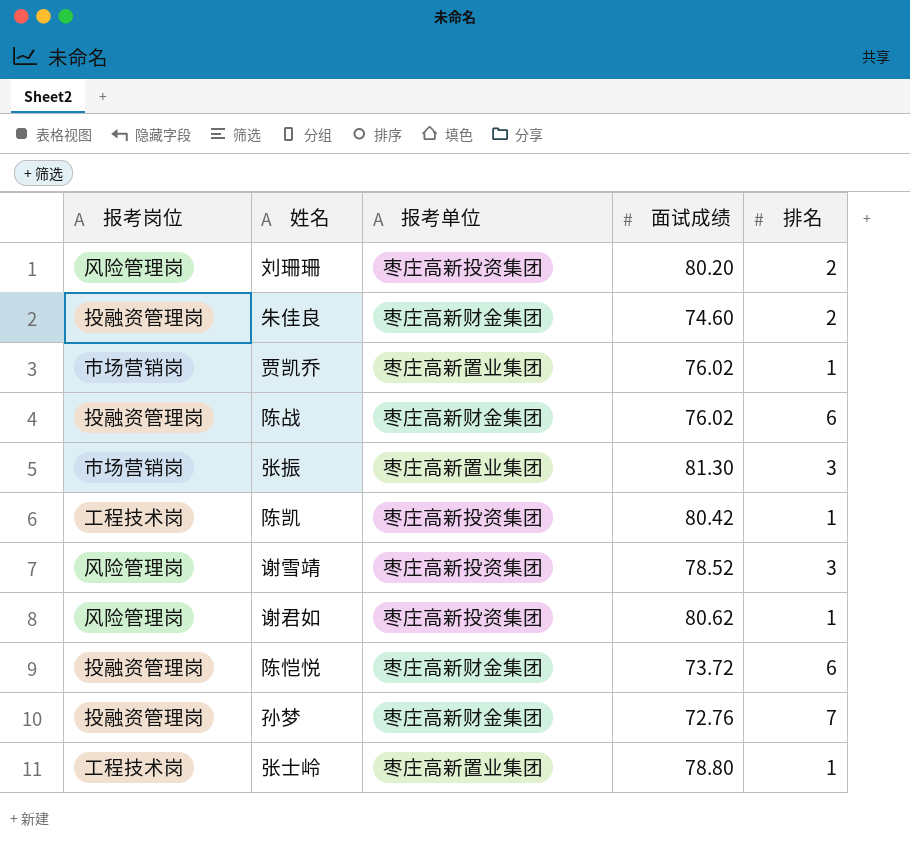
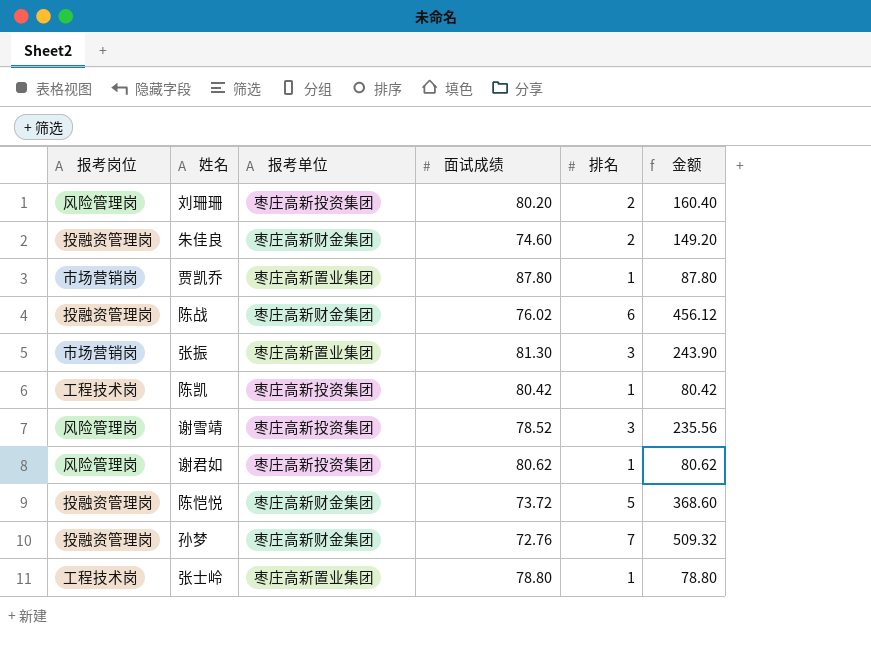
column 金额 | formula: none -> [面试成绩] * [排名]
贾凯乔 | 面试成绩: 76.02 -> 87.80
陈恺悦 | 排名: 6 -> 5

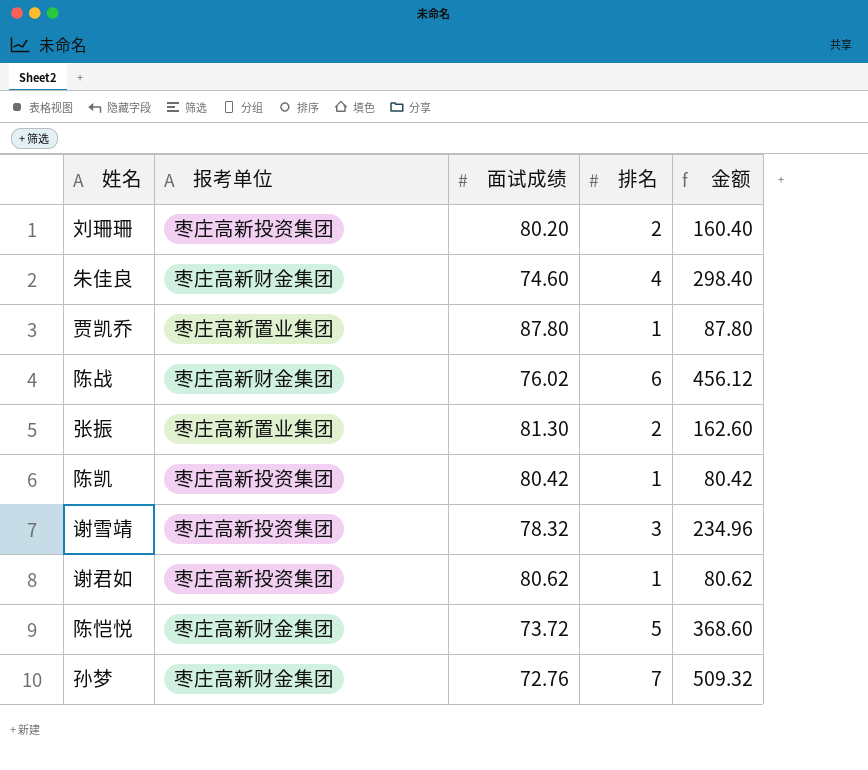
column 报考岗位 | position: 1 -> none
row 张士岭: 工程技术岗 | 枣庄高新置业集团 | 78.80 | 1 | 78.80 -> none
朱佳良 | 排名: 2 -> 4
朱佳良 | 金额: 149.20 -> 298.40
张振 | 排名: 3 -> 2
张振 | 金额: 243.90 -> 162.60
谢雪靖 | 面试成绩: 78.52 -> 78.32
谢雪靖 | 金额: 235.56 -> 234.96

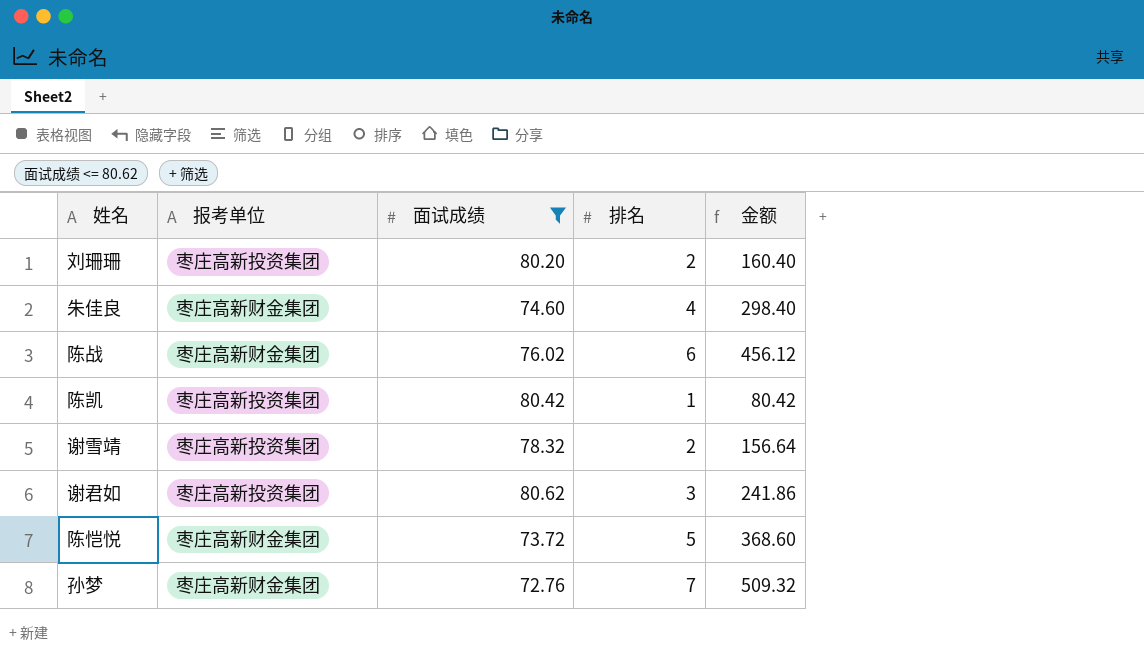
filter: none -> 面试成绩 <= 80.62
谢雪靖 | 排名: 3 -> 2
谢雪靖 | 金额: 234.96 -> 156.64
谢君如 | 排名: 1 -> 3
谢君如 | 金额: 80.62 -> 241.86

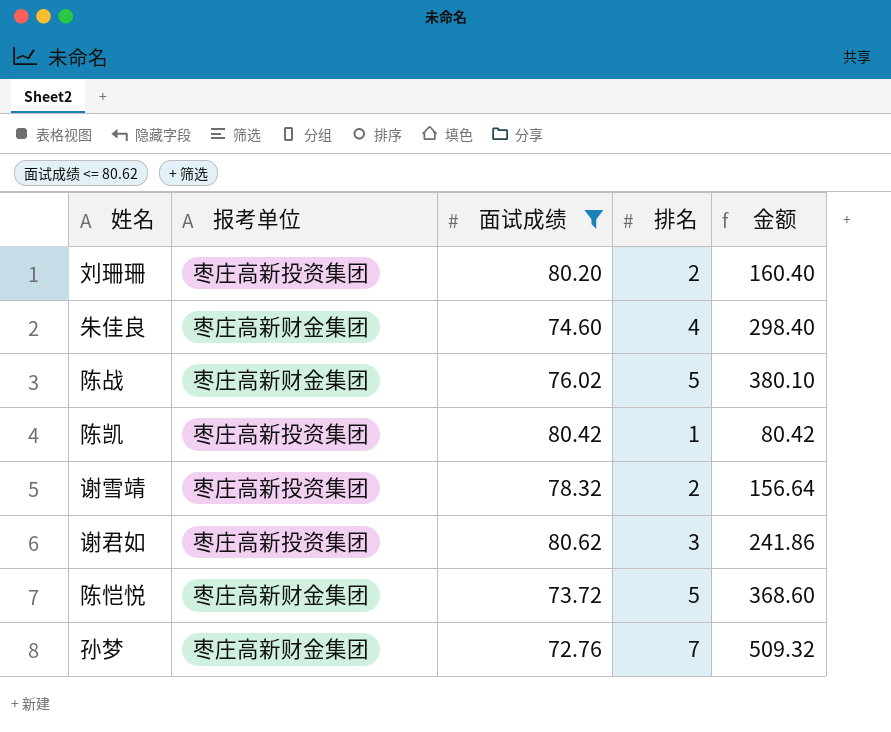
陈战 | 排名: 6 -> 5
陈战 | 金额: 456.12 -> 380.10

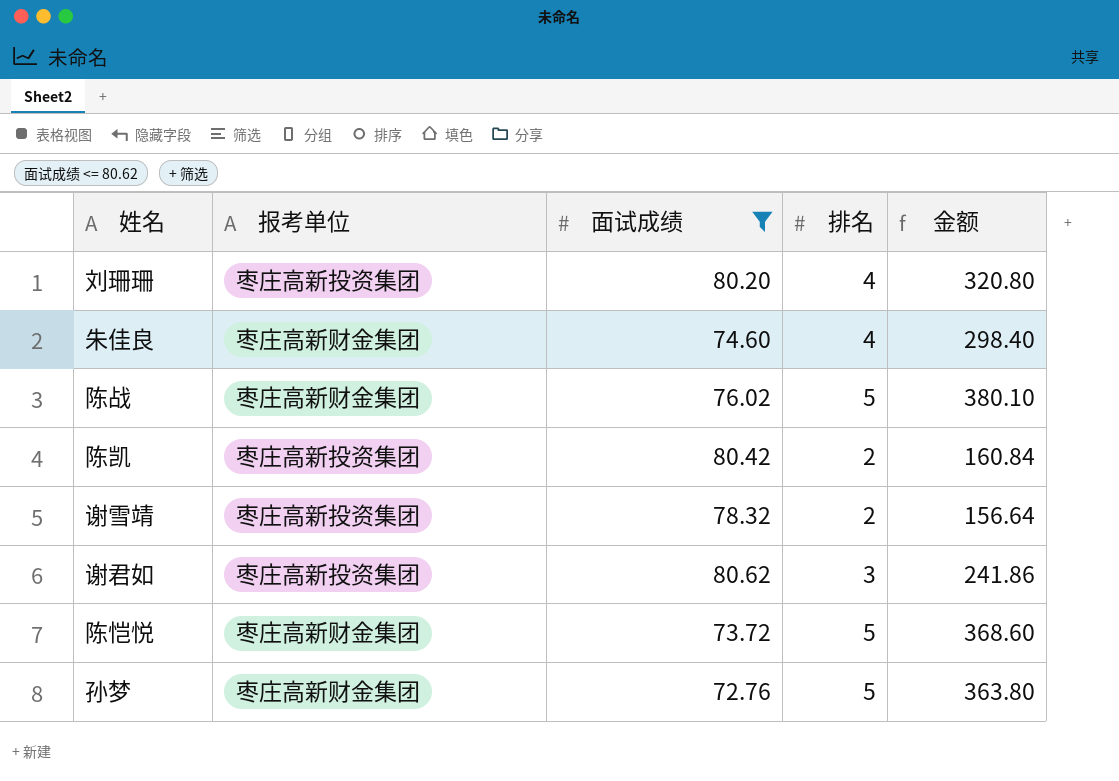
刘珊珊 | 排名: 2 -> 4
刘珊珊 | 金额: 160.40 -> 320.80
陈凯 | 排名: 1 -> 2
陈凯 | 金额: 80.42 -> 160.84
孙梦 | 排名: 7 -> 5
孙梦 | 金额: 509.32 -> 363.80

